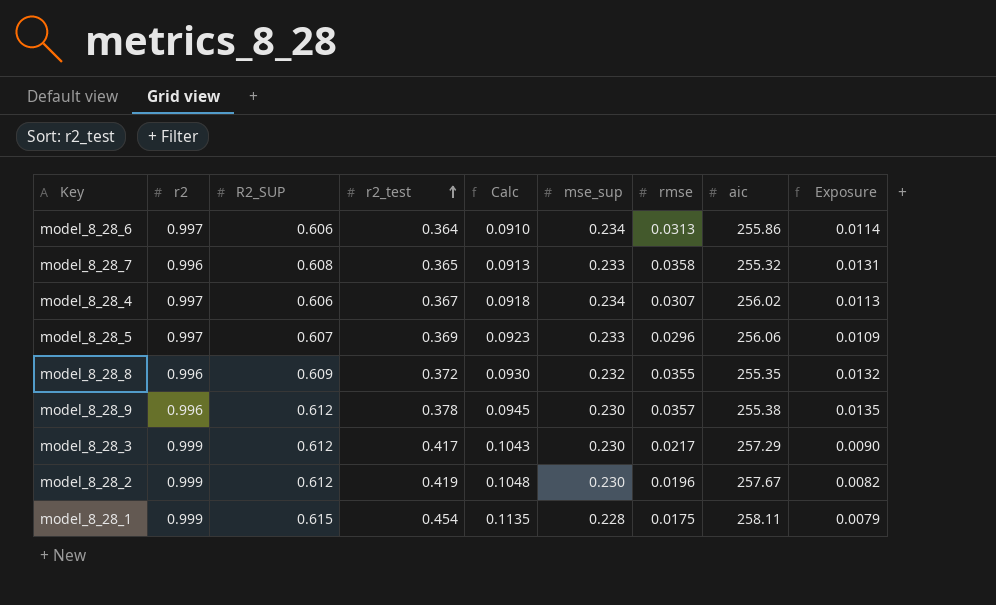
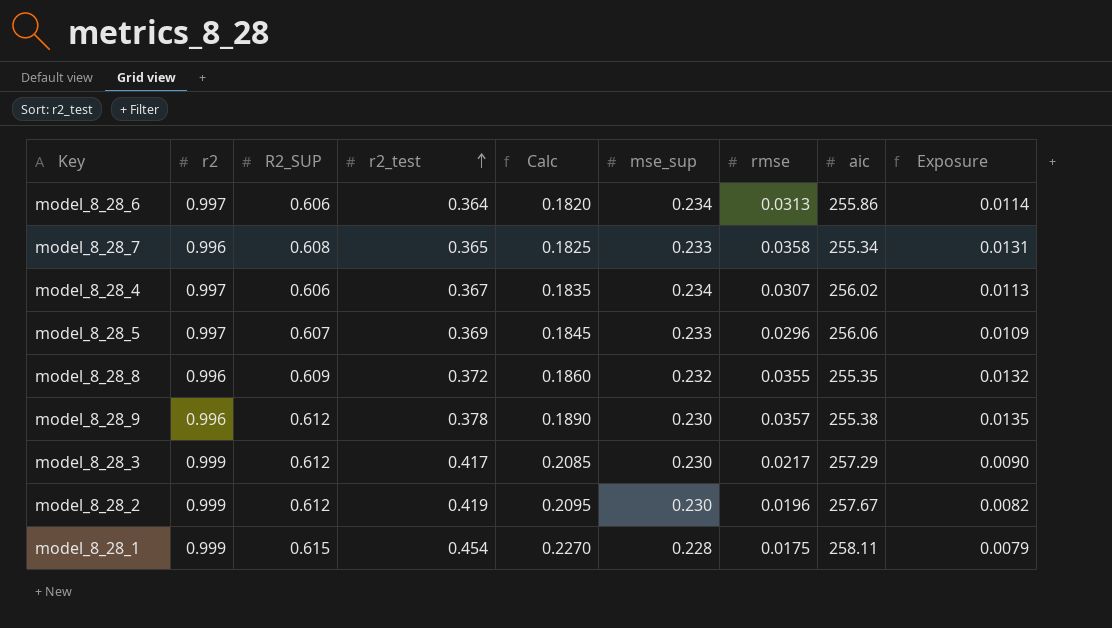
column Calc | formula: [r2_test] * 0.25 -> [r2_test] * 0.5
model_8_28_7 | aic: 255.32 -> 255.34

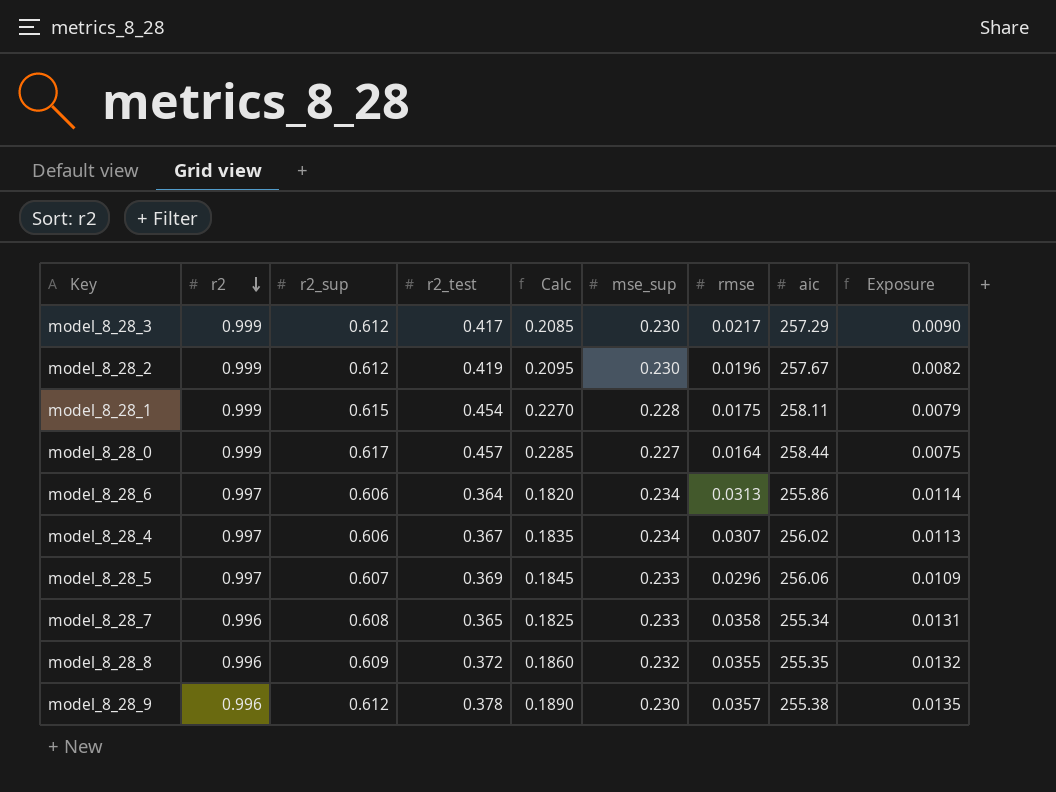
row order: r2_test ascending -> r2 descending
column name: R2_SUP -> r2_sup
row model_8_28_0: none -> 0.999 | 0.617 | 0.457 | 0.2285 | 0.227 | 0.0164 | 258.44 | 0.0075

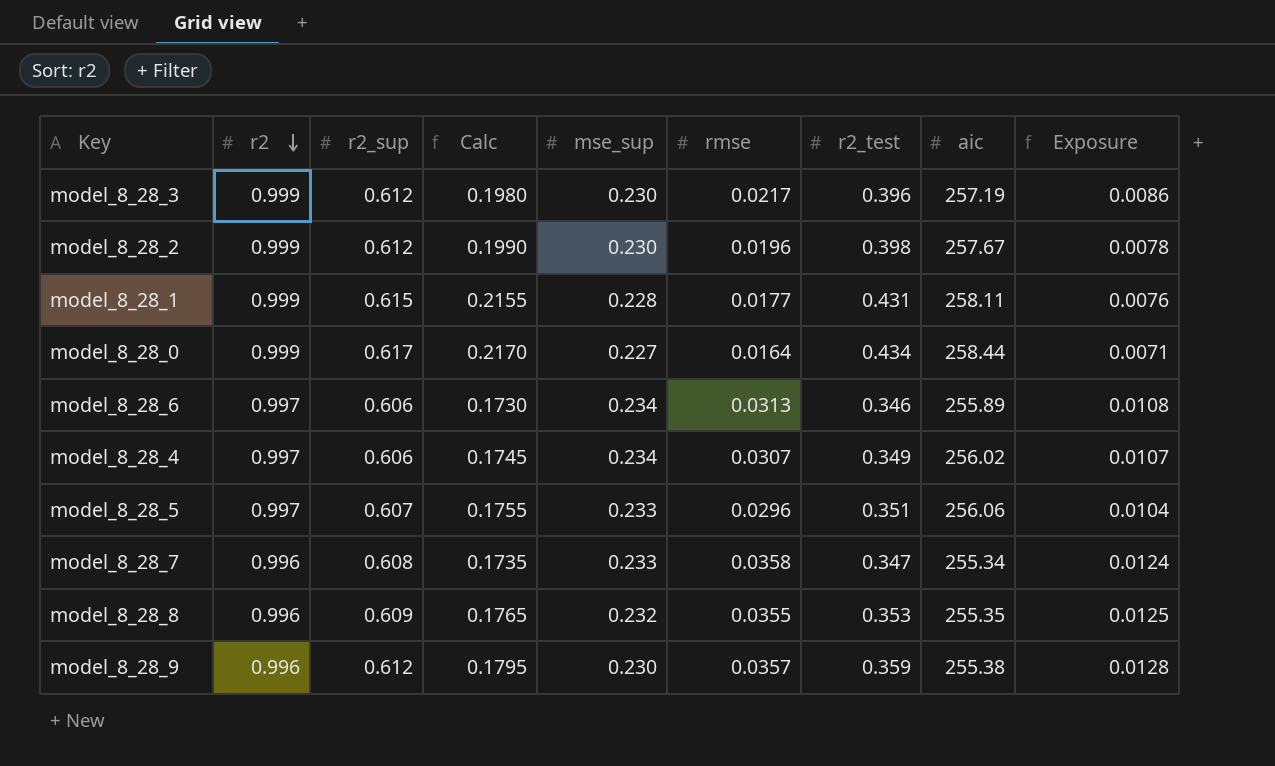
column r2_test | position: 4 -> 7
model_8_28_3 | Calc: 0.2085 -> 0.1980
model_8_28_3 | r2_test: 0.417 -> 0.396
model_8_28_3 | aic: 257.29 -> 257.19
model_8_28_3 | Exposure: 0.0090 -> 0.0086
model_8_28_2 | Calc: 0.2095 -> 0.1990
model_8_28_2 | r2_test: 0.419 -> 0.398
model_8_28_2 | Exposure: 0.0082 -> 0.0078
model_8_28_1 | Calc: 0.2270 -> 0.2155
model_8_28_1 | rmse: 0.0175 -> 0.0177
model_8_28_1 | r2_test: 0.454 -> 0.431
model_8_28_1 | Exposure: 0.0079 -> 0.0076
model_8_28_0 | Calc: 0.2285 -> 0.2170
model_8_28_0 | r2_test: 0.457 -> 0.434
model_8_28_0 | Exposure: 0.0075 -> 0.0071
model_8_28_6 | Calc: 0.1820 -> 0.1730
model_8_28_6 | r2_test: 0.364 -> 0.346
model_8_28_6 | aic: 255.86 -> 255.89
model_8_28_6 | Exposure: 0.0114 -> 0.0108
model_8_28_4 | Calc: 0.1835 -> 0.1745
model_8_28_4 | r2_test: 0.367 -> 0.349
model_8_28_4 | Exposure: 0.0113 -> 0.0107
model_8_28_5 | Calc: 0.1845 -> 0.1755
model_8_28_5 | r2_test: 0.369 -> 0.351
model_8_28_5 | Exposure: 0.0109 -> 0.0104
model_8_28_7 | Calc: 0.1825 -> 0.1735
model_8_28_7 | r2_test: 0.365 -> 0.347
model_8_28_7 | Exposure: 0.0131 -> 0.0124
model_8_28_8 | Calc: 0.1860 -> 0.1765
model_8_28_8 | r2_test: 0.372 -> 0.353
model_8_28_8 | Exposure: 0.0132 -> 0.0125
model_8_28_9 | Calc: 0.1890 -> 0.1795
model_8_28_9 | r2_test: 0.378 -> 0.359
model_8_28_9 | Exposure: 0.0135 -> 0.0128

